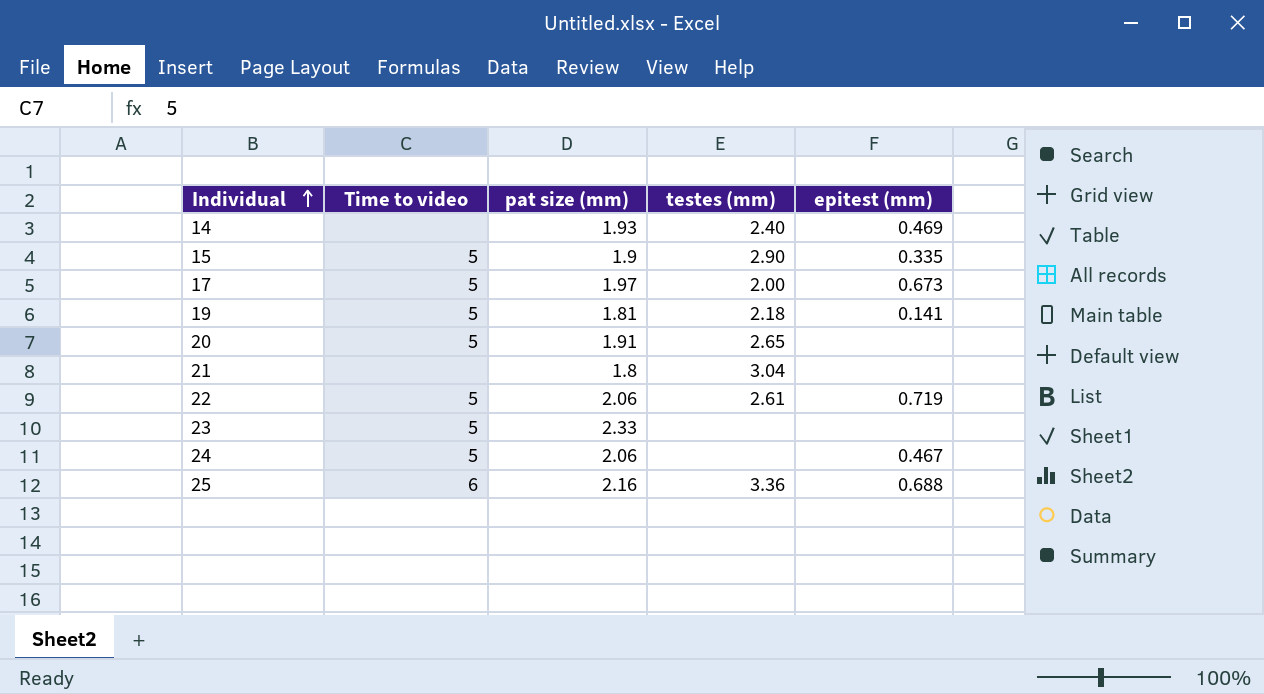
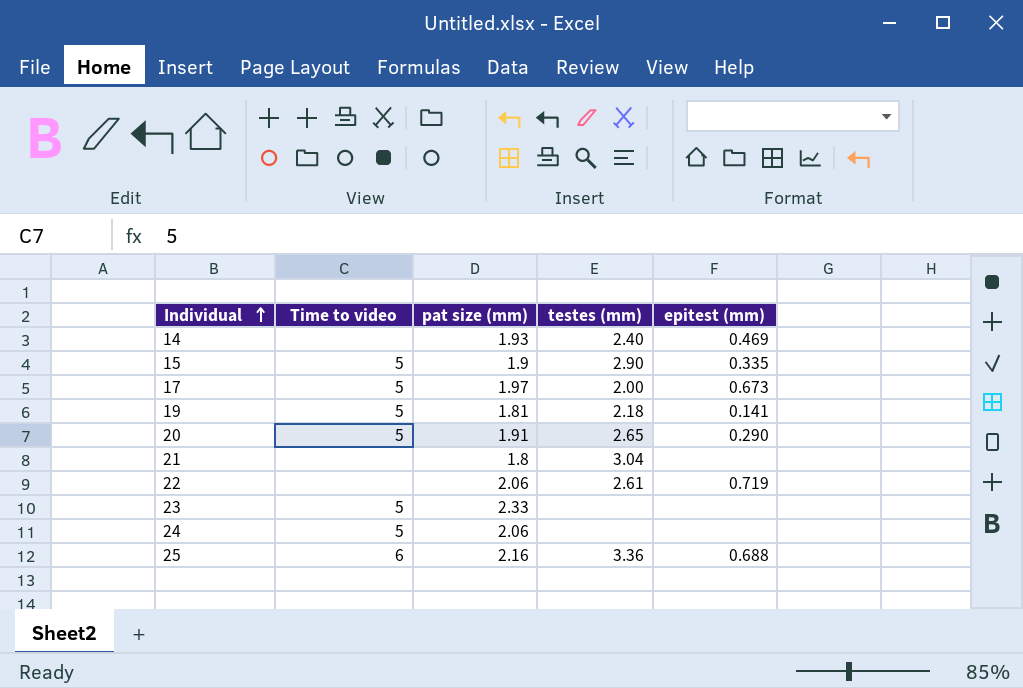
20 | epitest (mm): none -> 0.290
22 | Time to video: 5 -> none
24 | epitest (mm): 0.467 -> none

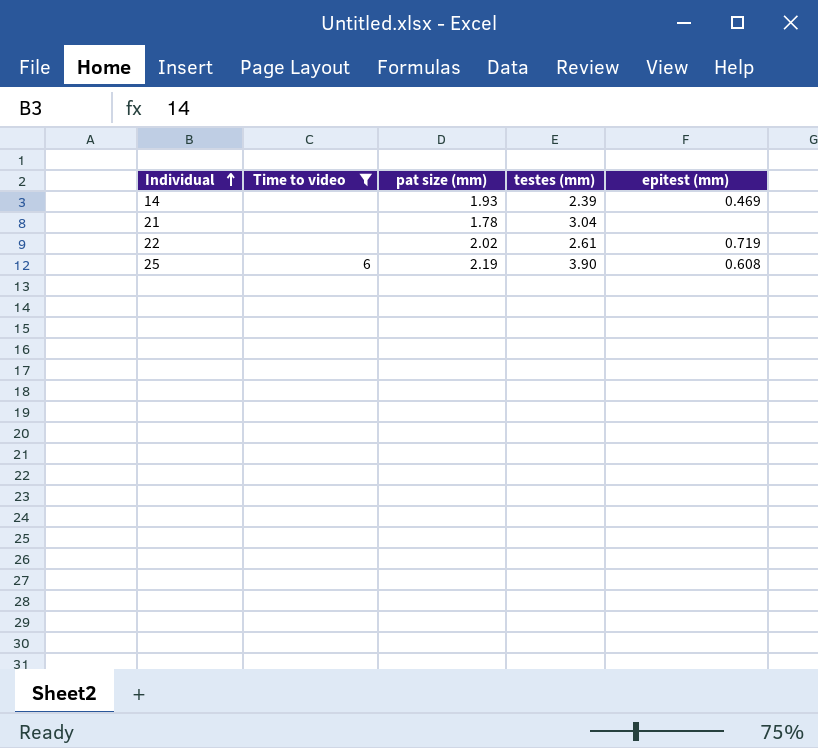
filter: none -> Time to video != 5
14 | testes (mm): 2.40 -> 2.39
21 | pat size (mm): 1.8 -> 1.78
22 | pat size (mm): 2.06 -> 2.02
25 | pat size (mm): 2.16 -> 2.19
25 | testes (mm): 3.36 -> 3.90
25 | epitest (mm): 0.688 -> 0.608

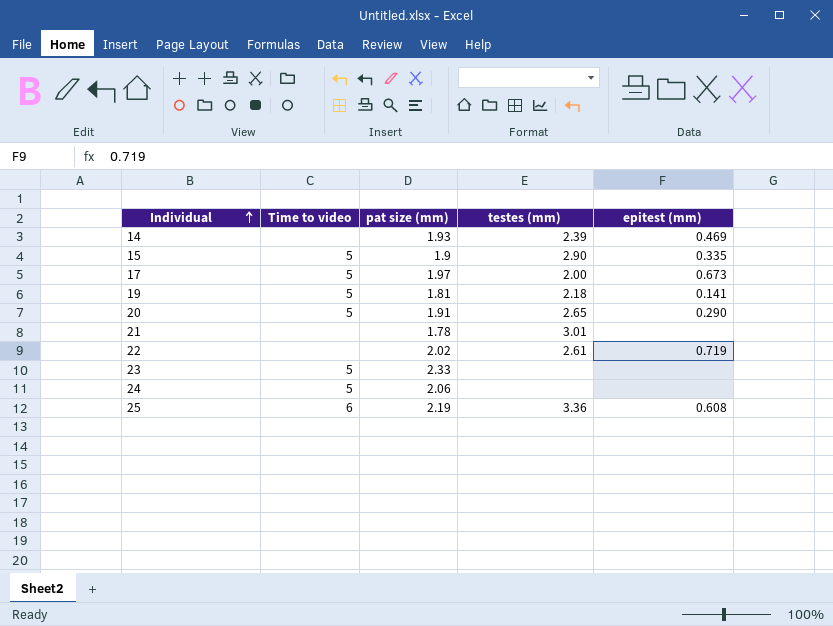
filter: Time to video != 5 -> none
21 | testes (mm): 3.04 -> 3.01
25 | testes (mm): 3.90 -> 3.36

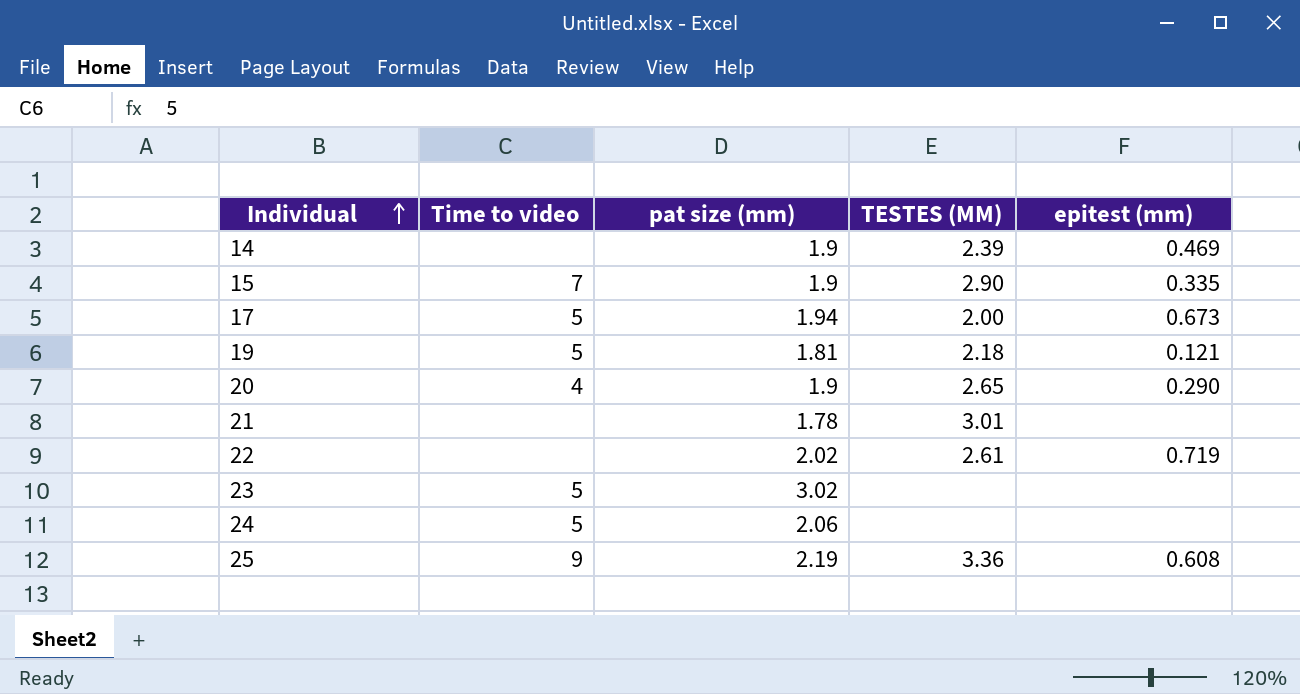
column name: testes (mm) -> TESTES (MM)
14 | pat size (mm): 1.93 -> 1.9
15 | Time to video: 5 -> 7
17 | pat size (mm): 1.97 -> 1.94
19 | epitest (mm): 0.141 -> 0.121
20 | Time to video: 5 -> 4
20 | pat size (mm): 1.91 -> 1.9
23 | pat size (mm): 2.33 -> 3.02
25 | Time to video: 6 -> 9

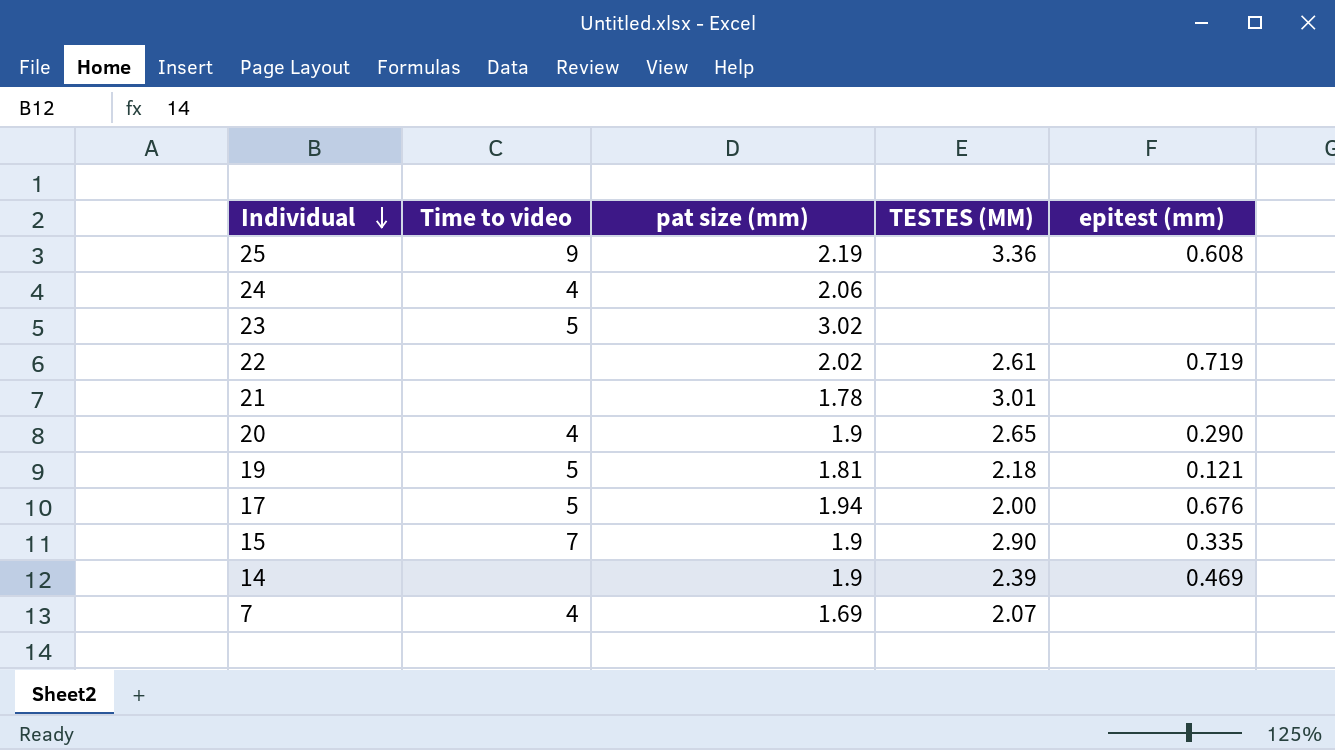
row order: Individual ascending -> Individual descending
24 | Time to video: 5 -> 4
17 | epitest (mm): 0.673 -> 0.676
row 7: none -> 4 | 1.69 | 2.07 | none

